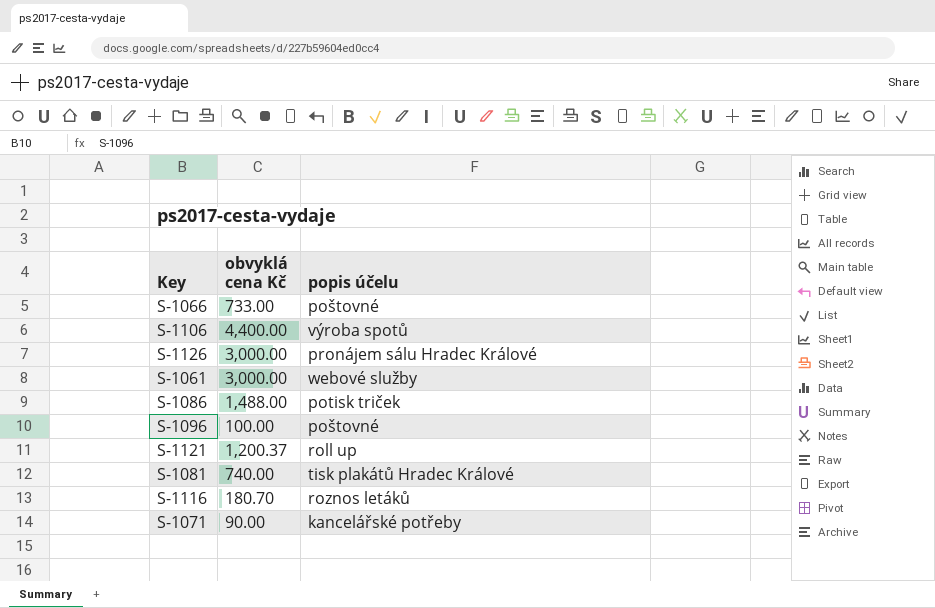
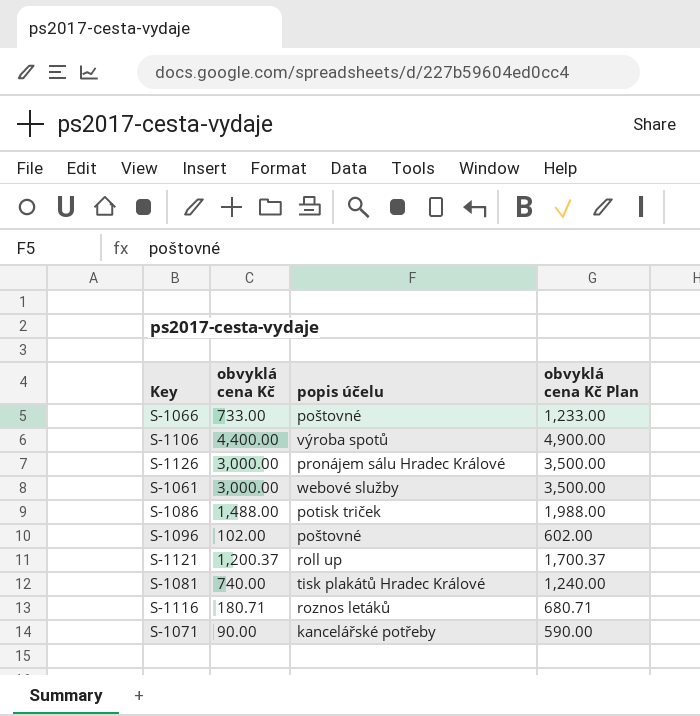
column obvyklá cena Kč Plan | formula: none -> [obvyklá cena Kč] + 500
S-1096 | obvyklá cena Kč: 100.00 -> 102.00
S-1116 | obvyklá cena Kč: 180.70 -> 180.71

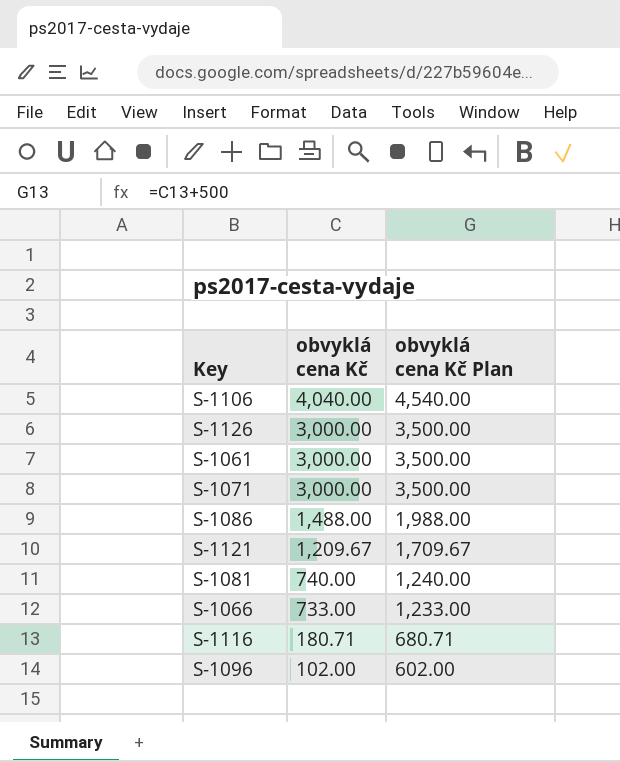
row order: none -> obvyklá cena Kč descending
column popis účelu | position: 3 -> none
S-1106 | obvyklá cena Kč: 4,400.00 -> 4,040.00
S-1106 | obvyklá cena Kč Plan: 4,900.00 -> 4,540.00
S-1071 | obvyklá cena Kč: 90.00 -> 3,000.00
S-1071 | obvyklá cena Kč Plan: 590.00 -> 3,500.00
S-1121 | obvyklá cena Kč: 1,200.37 -> 1,209.67
S-1121 | obvyklá cena Kč Plan: 1,700.37 -> 1,709.67

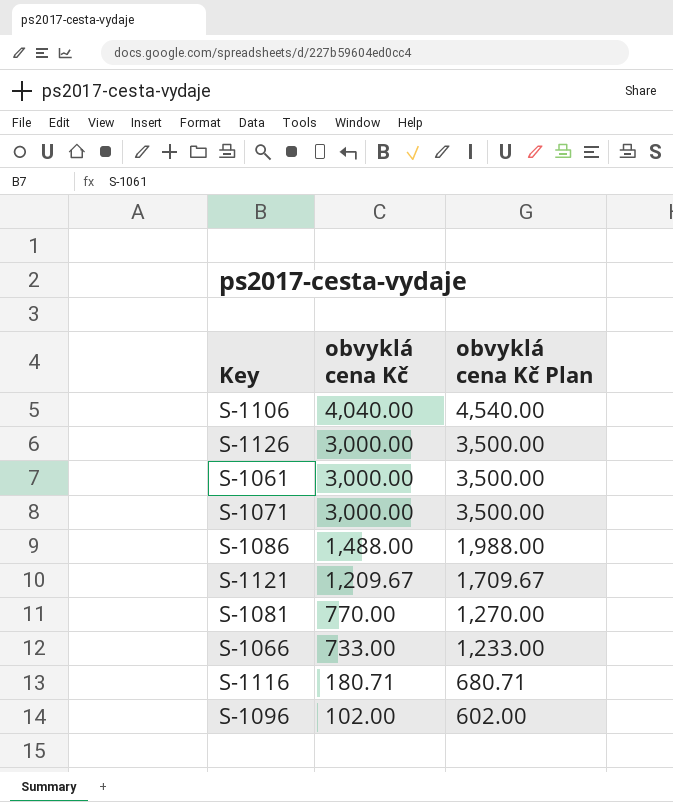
S-1081 | obvyklá cena Kč: 740.00 -> 770.00
S-1081 | obvyklá cena Kč Plan: 1,240.00 -> 1,270.00

